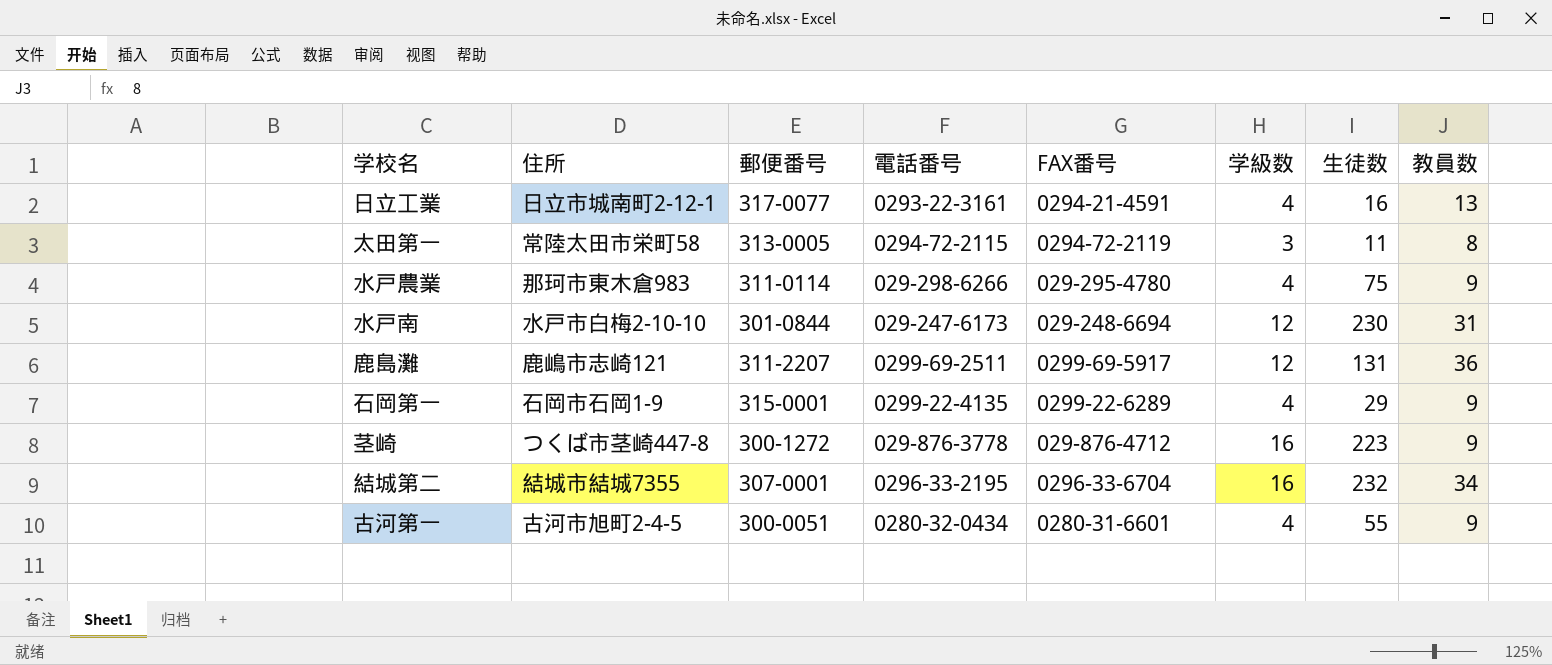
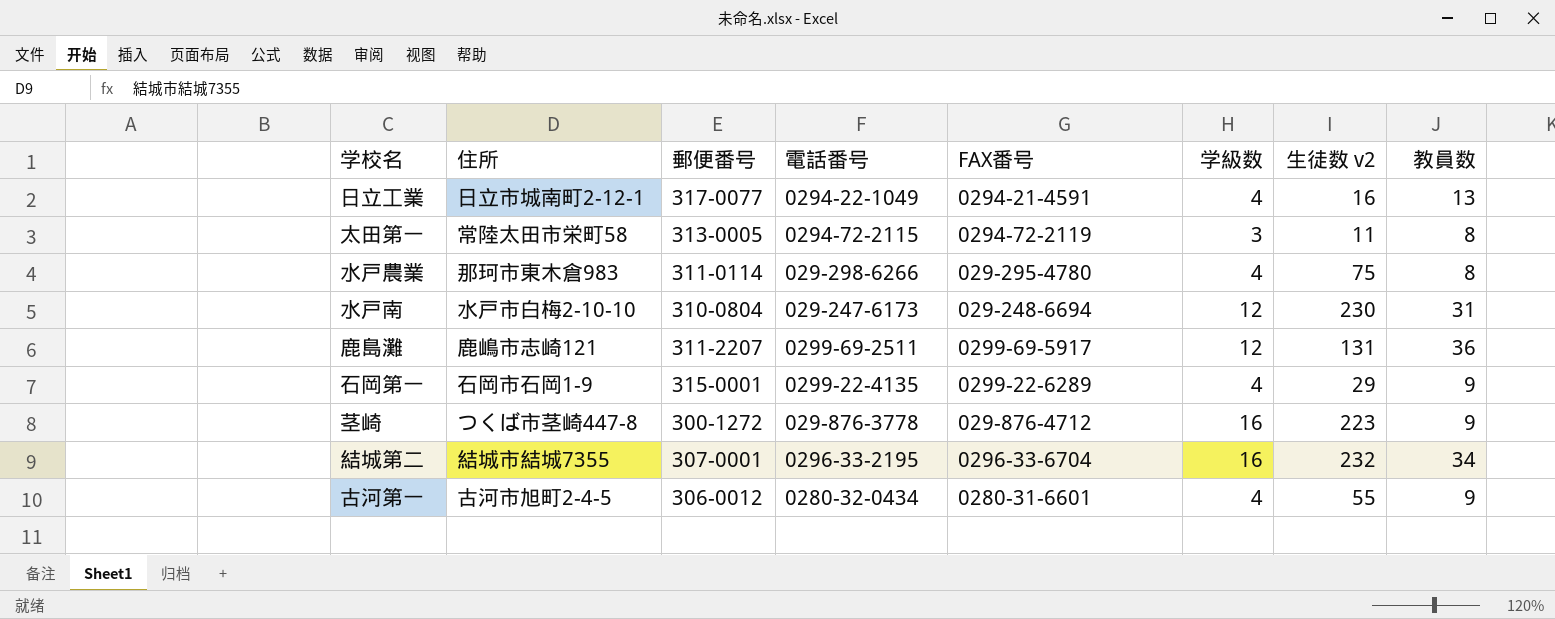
column name: 生徒数 -> 生徒数 v2
日立工業 | 電話番号: 0293-22-3161 -> 0294-22-1049
水戸農業 | 教員数: 9 -> 8
水戸南 | 郵便番号: 301-0844 -> 310-0804
古河第一 | 郵便番号: 300-0051 -> 306-0012

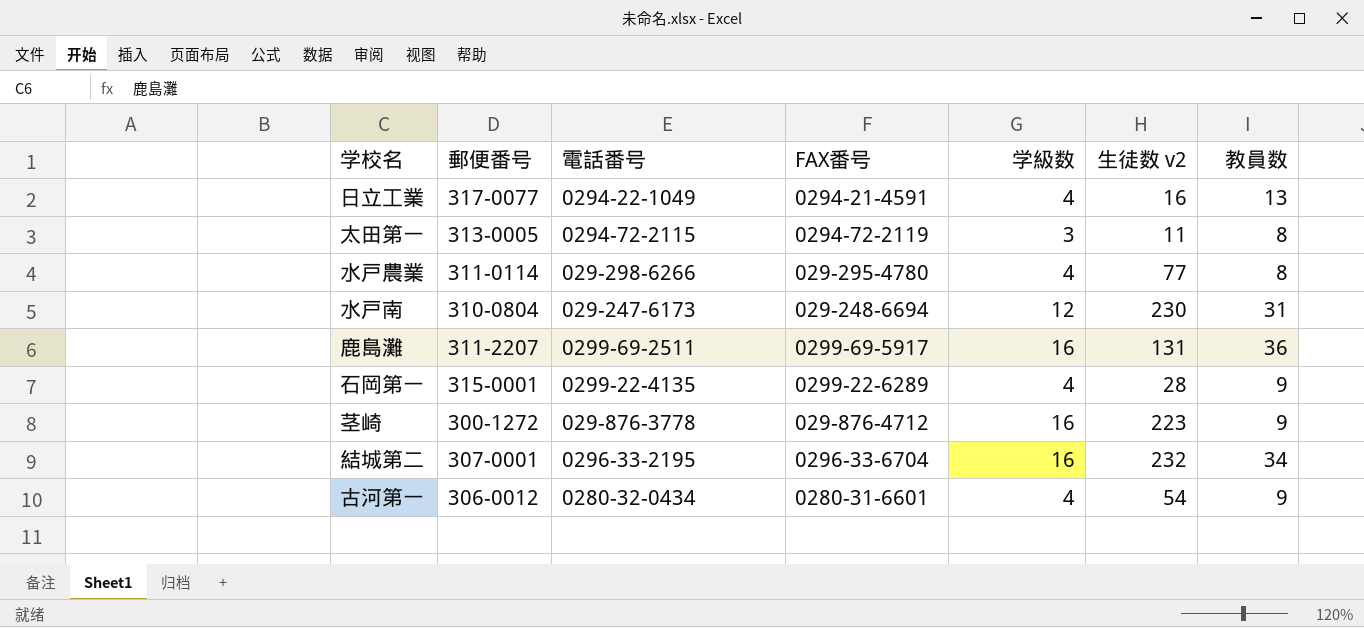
column 住所 | position: 2 -> none
水戸農業 | 生徒数 v2: 75 -> 77
鹿島灘 | 学級数: 12 -> 16
石岡第一 | 生徒数 v2: 29 -> 28
古河第一 | 生徒数 v2: 55 -> 54

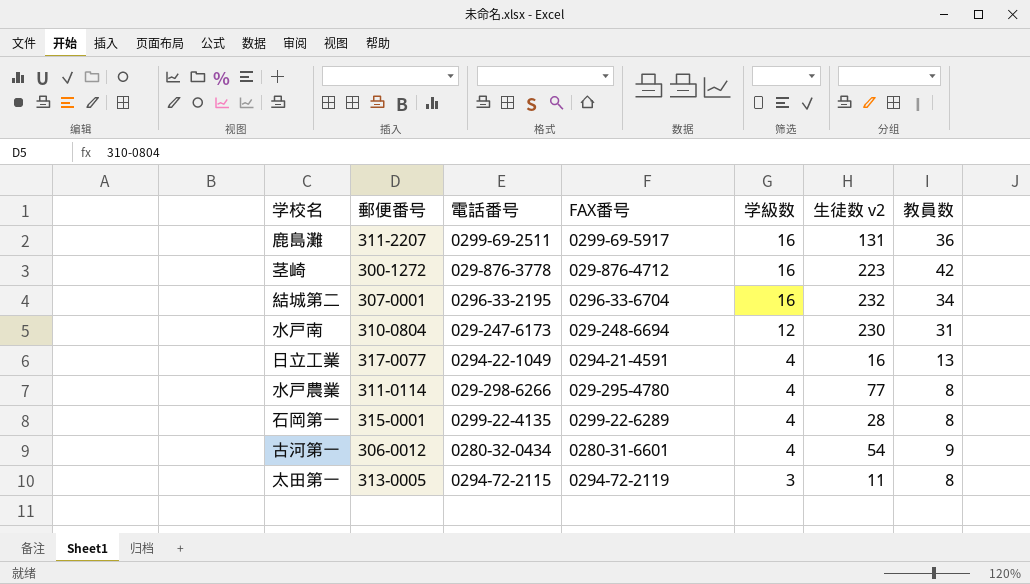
row order: none -> 学級数 descending
茎崎 | 教員数: 9 -> 42
石岡第一 | 教員数: 9 -> 8

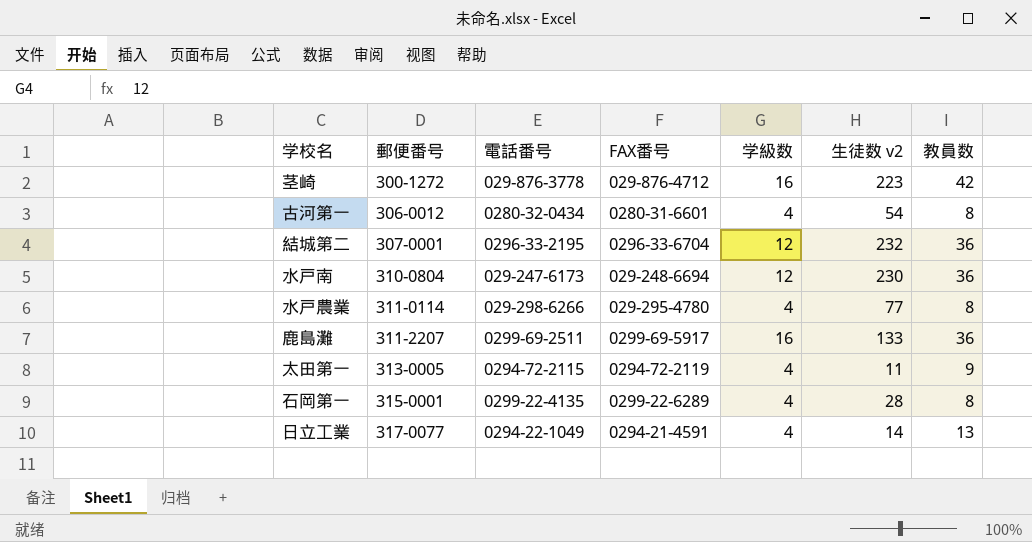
row order: 学級数 descending -> 郵便番号 ascending
古河第一 | 教員数: 9 -> 8
結城第二 | 学級数: 16 -> 12
結城第二 | 教員数: 34 -> 36
水戸南 | 教員数: 31 -> 36
鹿島灘 | 生徒数 v2: 131 -> 133
太田第一 | 学級数: 3 -> 4
太田第一 | 教員数: 8 -> 9
日立工業 | 生徒数 v2: 16 -> 14

